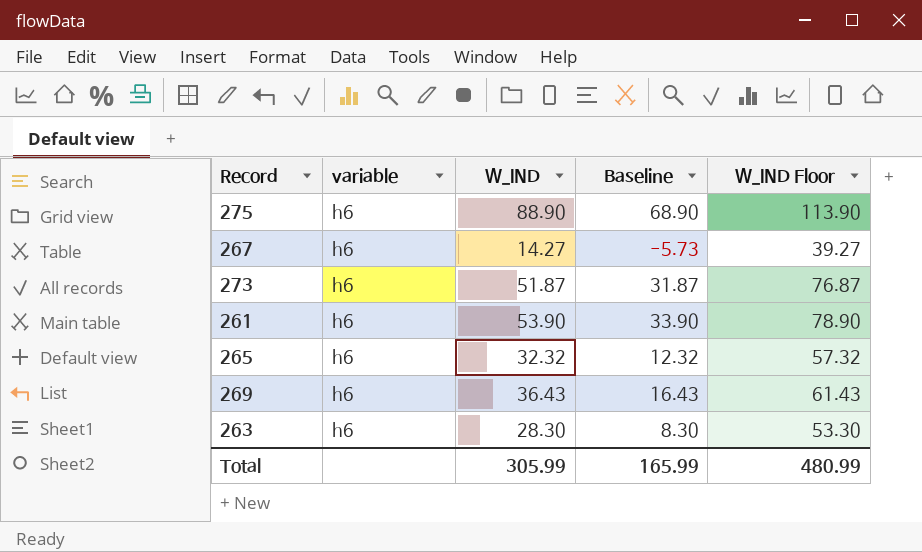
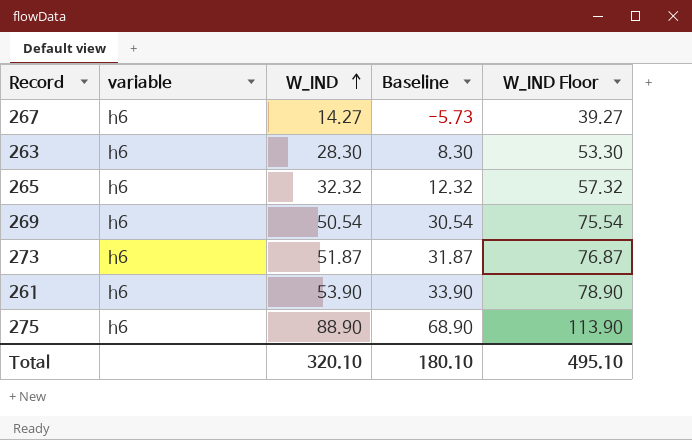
row order: none -> W_IND ascending
269 | W_IND: 36.43 -> 50.54
269 | Baseline: 16.43 -> 30.54
269 | W_IND Floor: 61.43 -> 75.54
Total | W_IND: 305.99 -> 320.10
Total | Baseline: 165.99 -> 180.10
Total | W_IND Floor: 480.99 -> 495.10

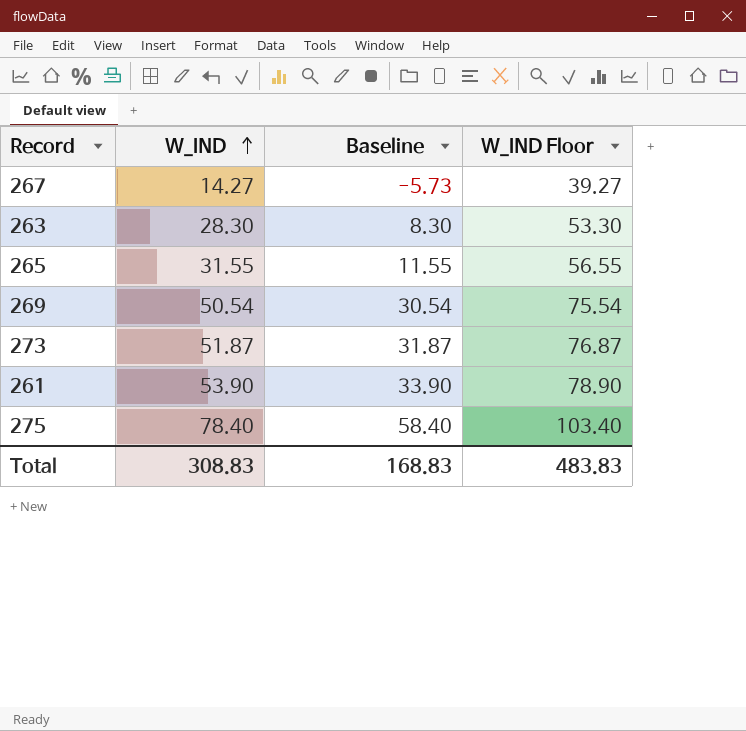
column variable | position: 2 -> none
265 | W_IND: 32.32 -> 31.55
265 | Baseline: 12.32 -> 11.55
265 | W_IND Floor: 57.32 -> 56.55
275 | W_IND: 88.90 -> 78.40
275 | Baseline: 68.90 -> 58.40
275 | W_IND Floor: 113.90 -> 103.40
Total | W_IND: 320.10 -> 308.83
Total | Baseline: 180.10 -> 168.83
Total | W_IND Floor: 495.10 -> 483.83

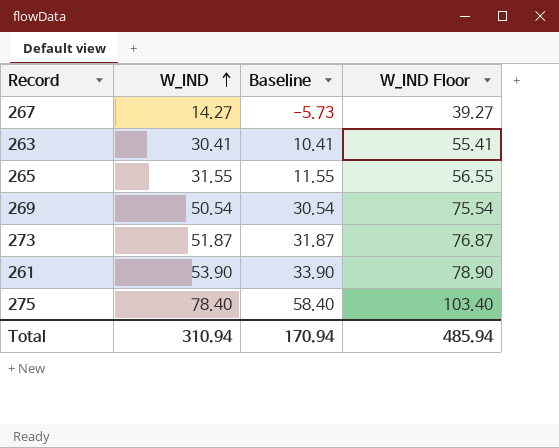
263 | W_IND: 28.30 -> 30.41
263 | Baseline: 8.30 -> 10.41
263 | W_IND Floor: 53.30 -> 55.41
Total | W_IND: 308.83 -> 310.94
Total | Baseline: 168.83 -> 170.94
Total | W_IND Floor: 483.83 -> 485.94

